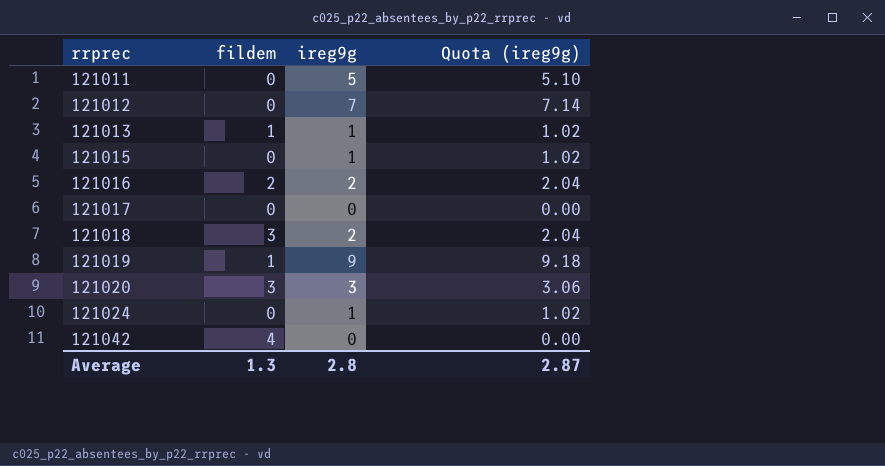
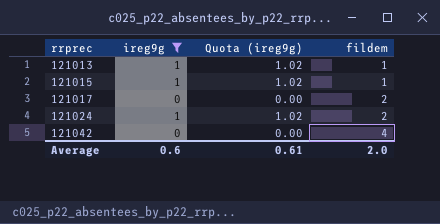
filter: none -> ireg9g <= 1
column fildem | position: 2 -> 4
121015 | fildem: 0 -> 1
121017 | fildem: 0 -> 2
121024 | fildem: 0 -> 2
Average | ireg9g: 2.8 -> 0.6
Average | Quota (ireg9g): 2.87 -> 0.61
Average | fildem: 1.3 -> 2.0

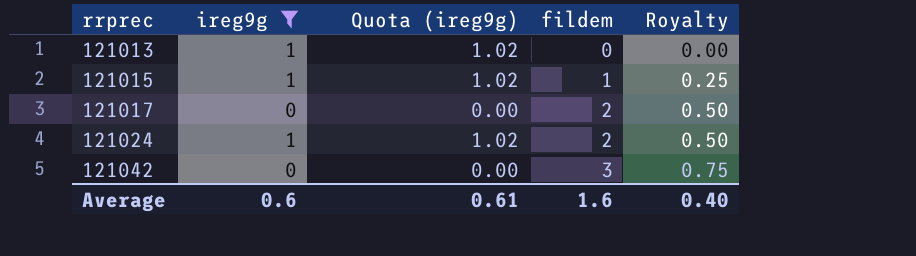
column Royalty | formula: none -> [fildem] * 0.25
121013 | fildem: 1 -> 0
121042 | fildem: 4 -> 3
Average | fildem: 2.0 -> 1.6

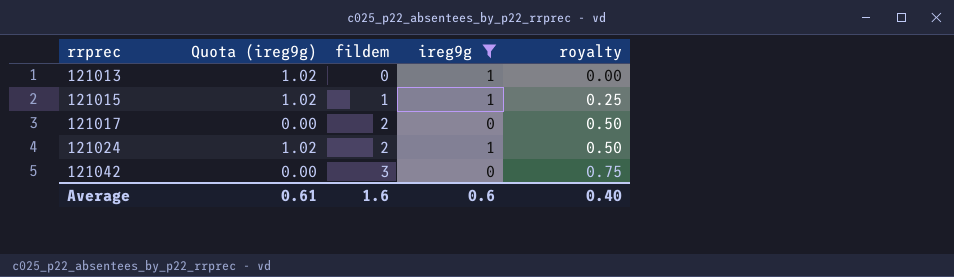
column ireg9g | position: 2 -> 4
column name: Royalty -> royalty

